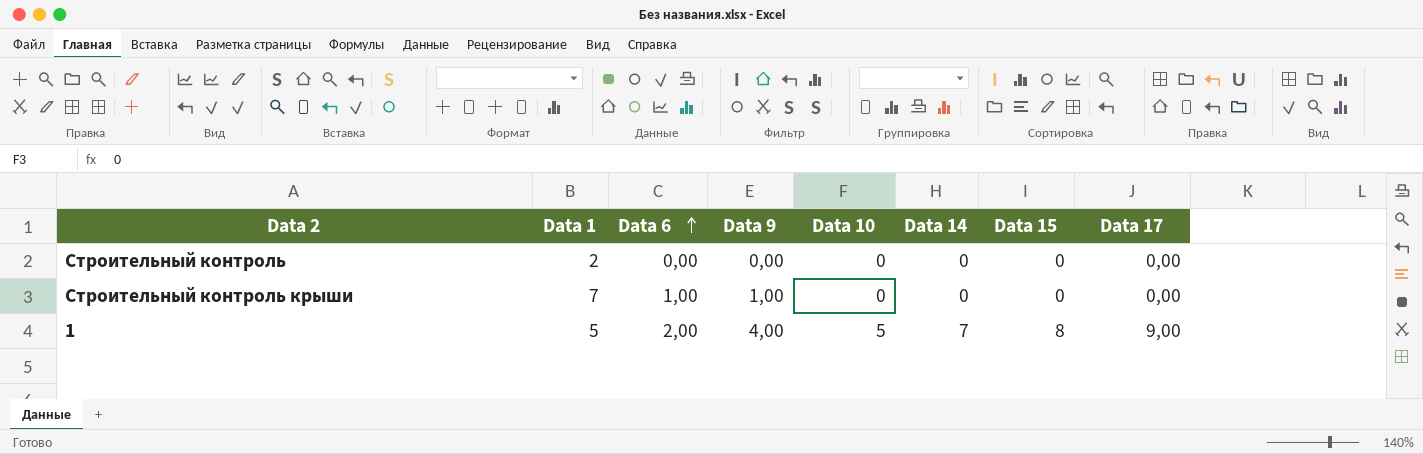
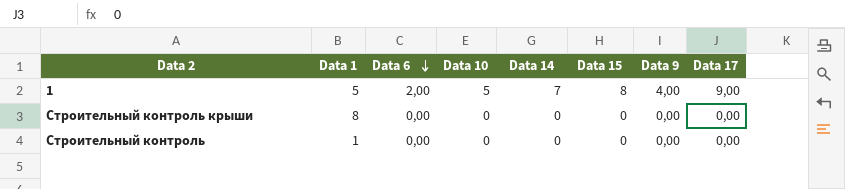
row order: Data 6 ascending -> Data 6 descending
column Data 9 | position: 4 -> 7
Строительный контроль крыши | Data 1: 7 -> 8
Строительный контроль крыши | Data 6: 1,00 -> 0,00
Строительный контроль крыши | Data 9: 1,00 -> 0,00
Строительный контроль | Data 1: 2 -> 1

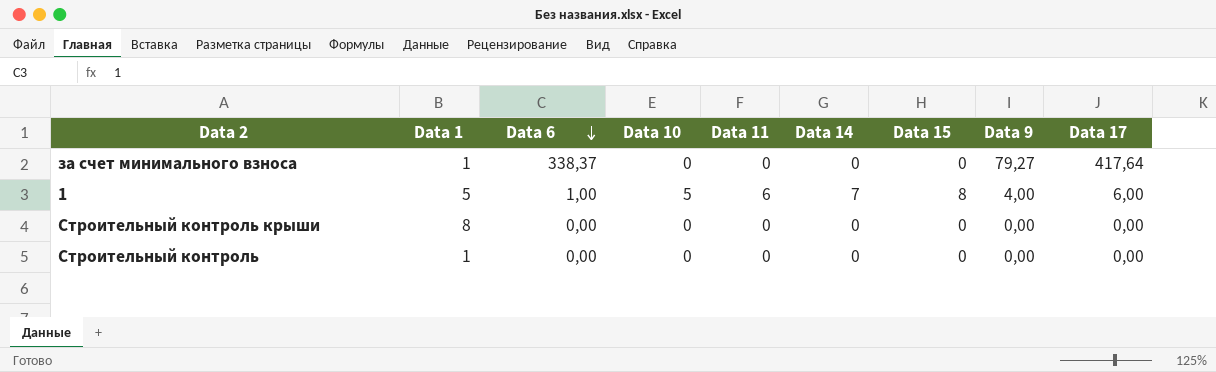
column Data 11 | position: none -> 5
row за счет минимального взноса: none -> 1 | 338,37 | 0 | 0 | 0 | 0 | 79,27 | 417,64
1 | Data 6: 2,00 -> 1,00
1 | Data 17: 9,00 -> 6,00

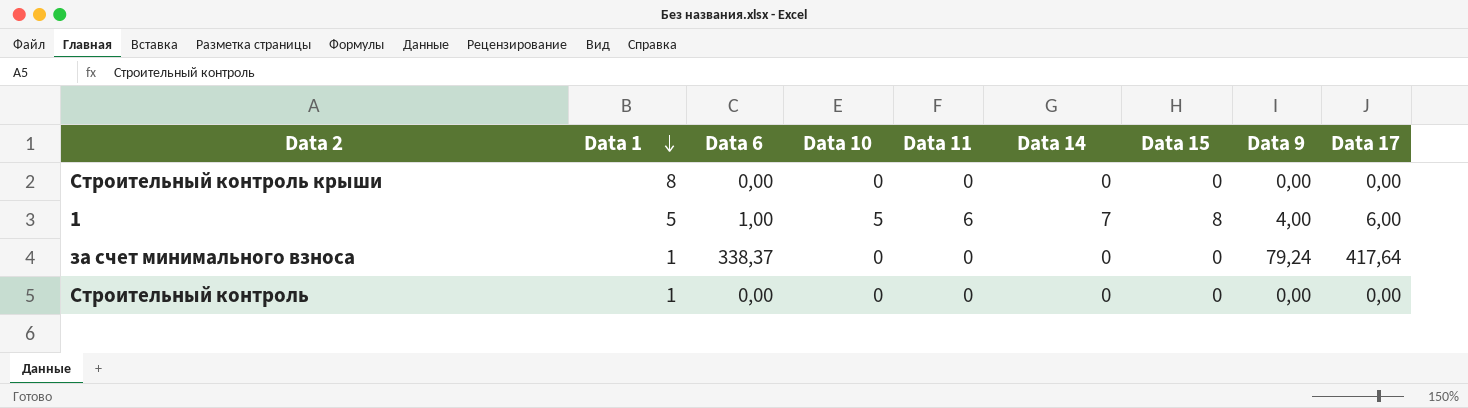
row order: Data 6 descending -> Data 1 descending
за счет минимального взноса | Data 9: 79,27 -> 79,24

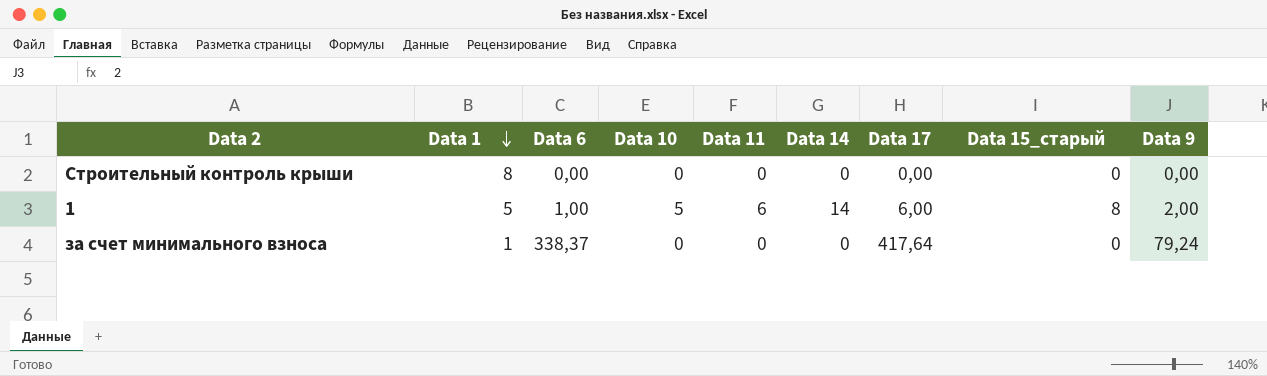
column Data 17 | position: 9 -> 7
column name: Data 15 -> Data 15_старый
row Строительный контроль: 1 | 0,00 | 0 | 0 | 0 | 0 | 0,00 | 0,00 -> none
1 | Data 14: 7 -> 14
1 | Data 9: 4,00 -> 2,00

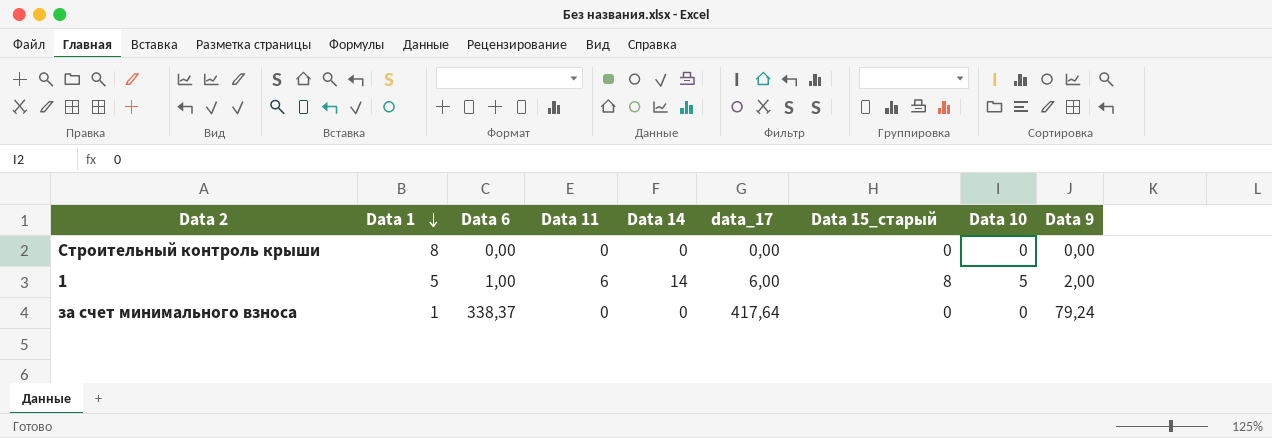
column name: Data 17 -> data_17
column Data 10 | position: 4 -> 8

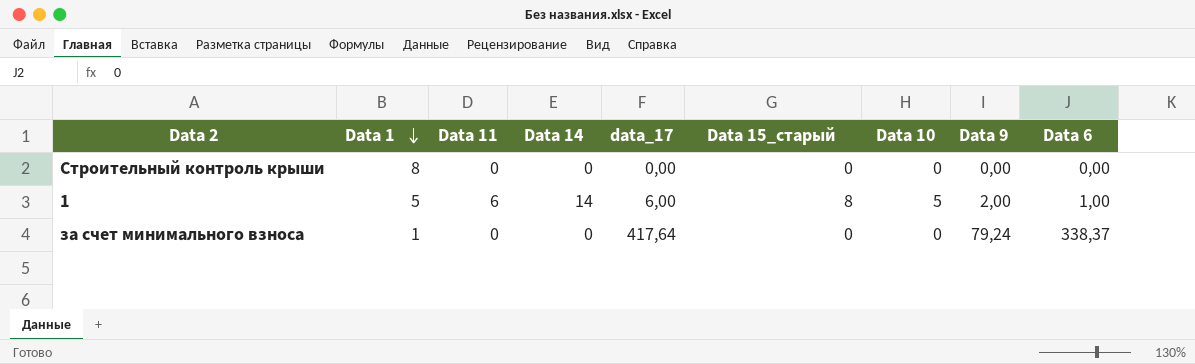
column Data 6 | position: 3 -> 9

